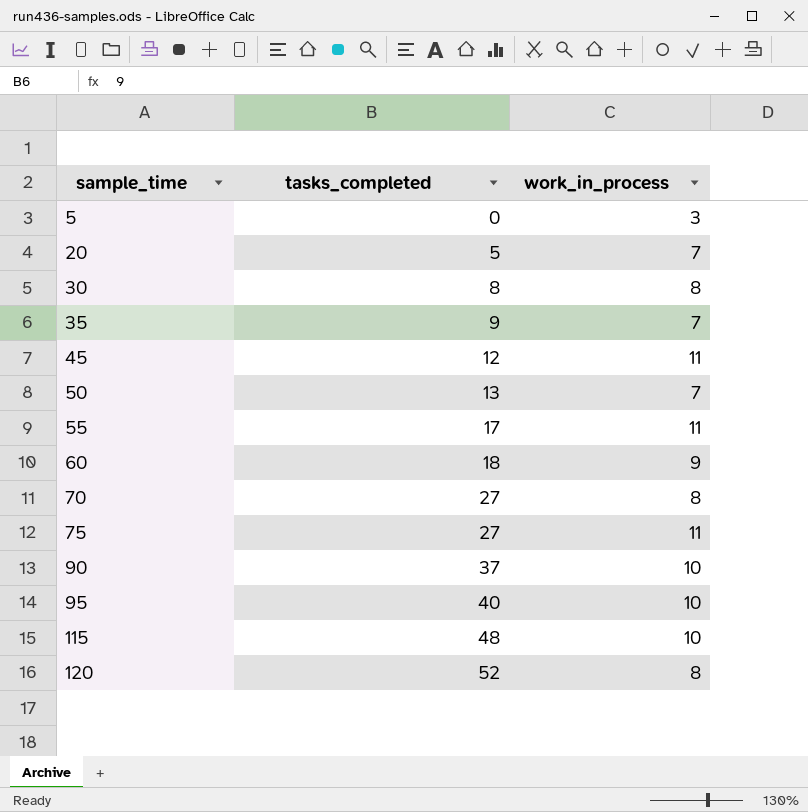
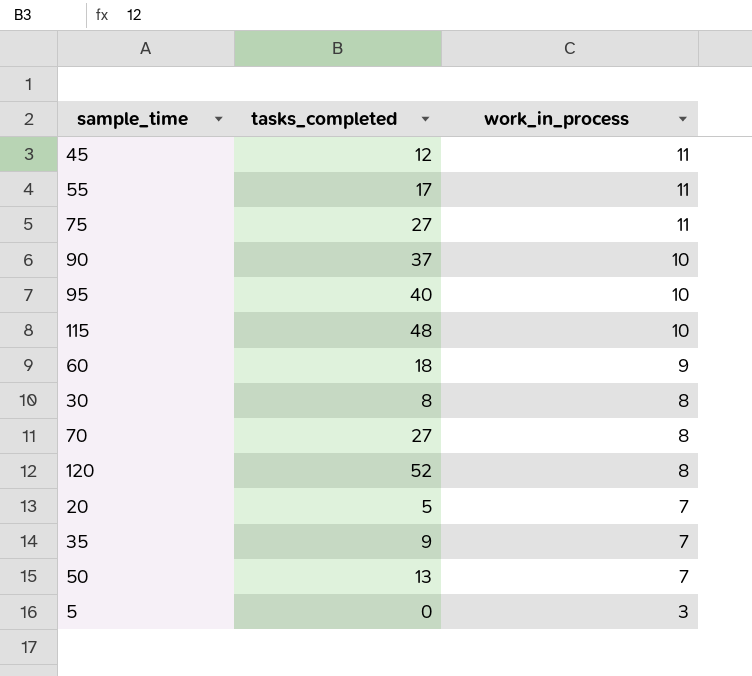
row order: sample_time ascending -> work_in_process descending

